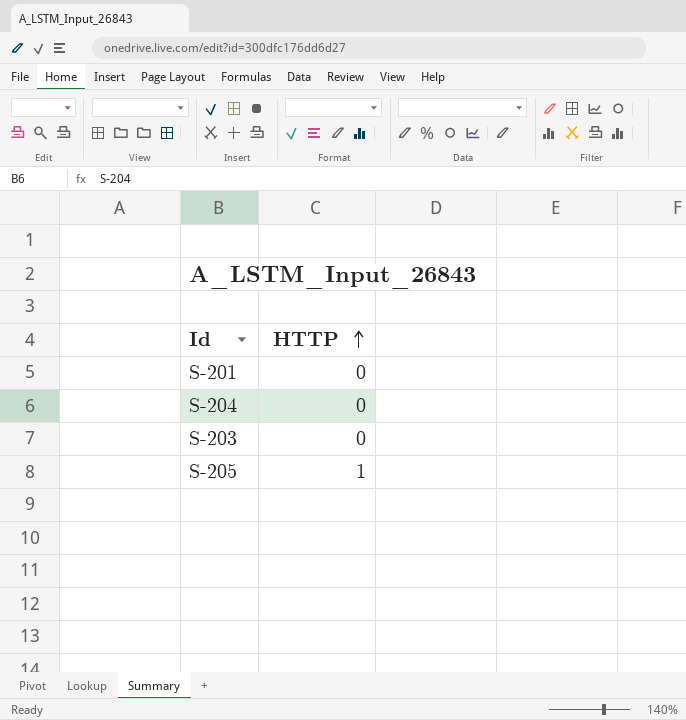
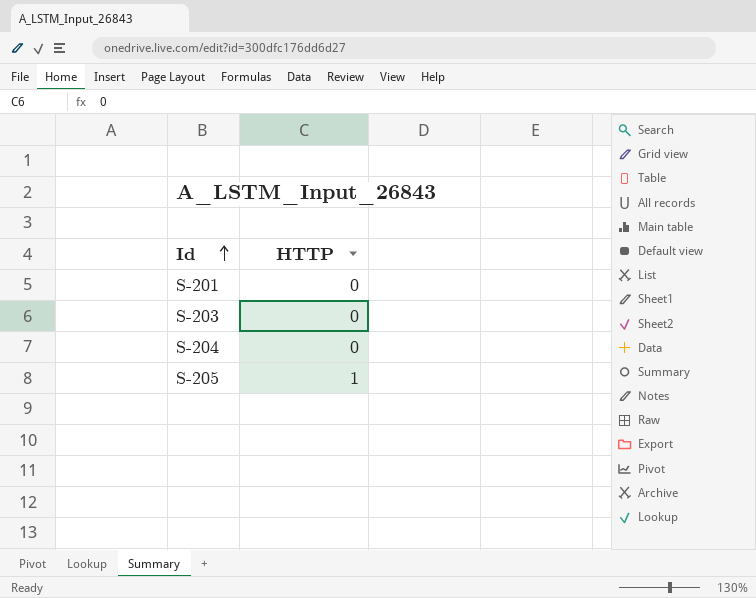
row order: HTTP ascending -> Id ascending

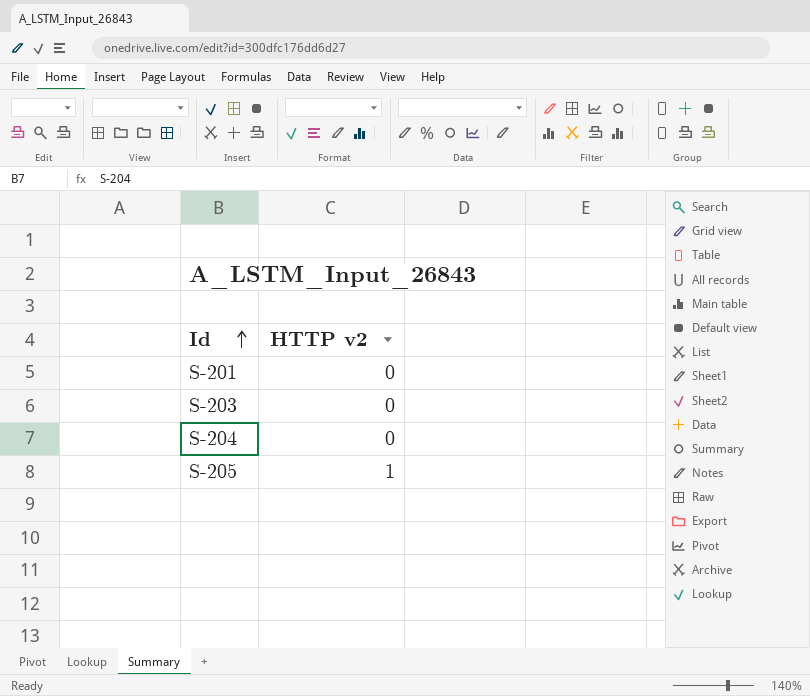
column name: HTTP -> HTTP v2

